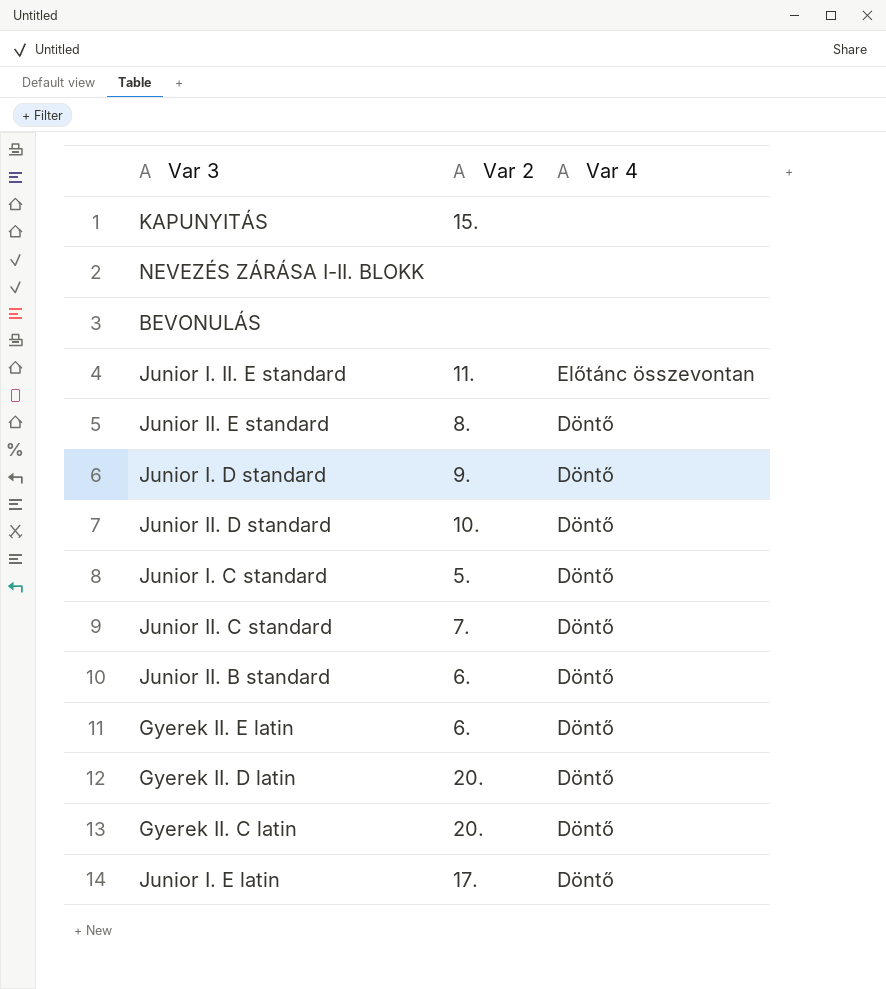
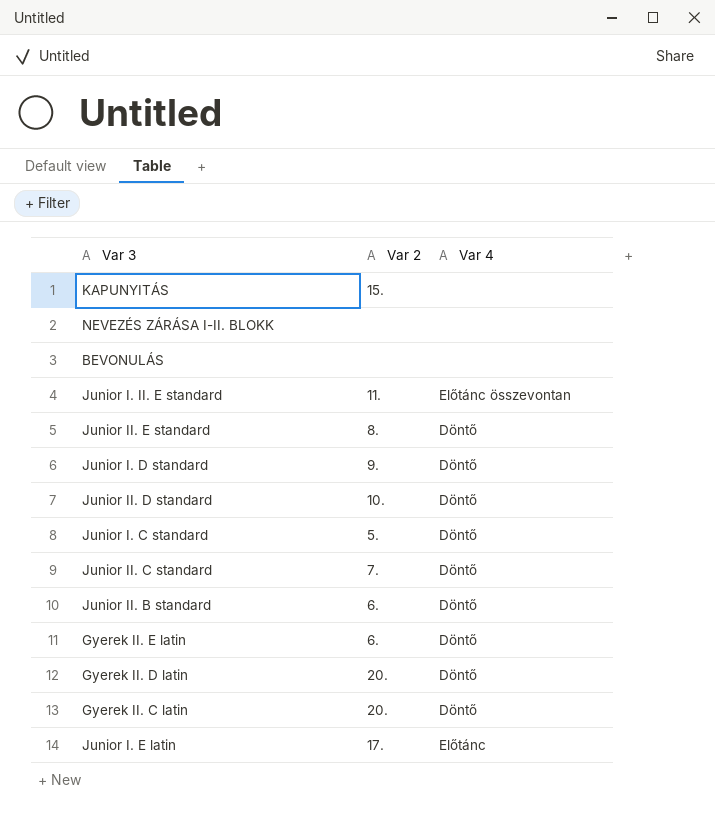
Junior I. E latin | Var 4: Döntő -> Előtánc

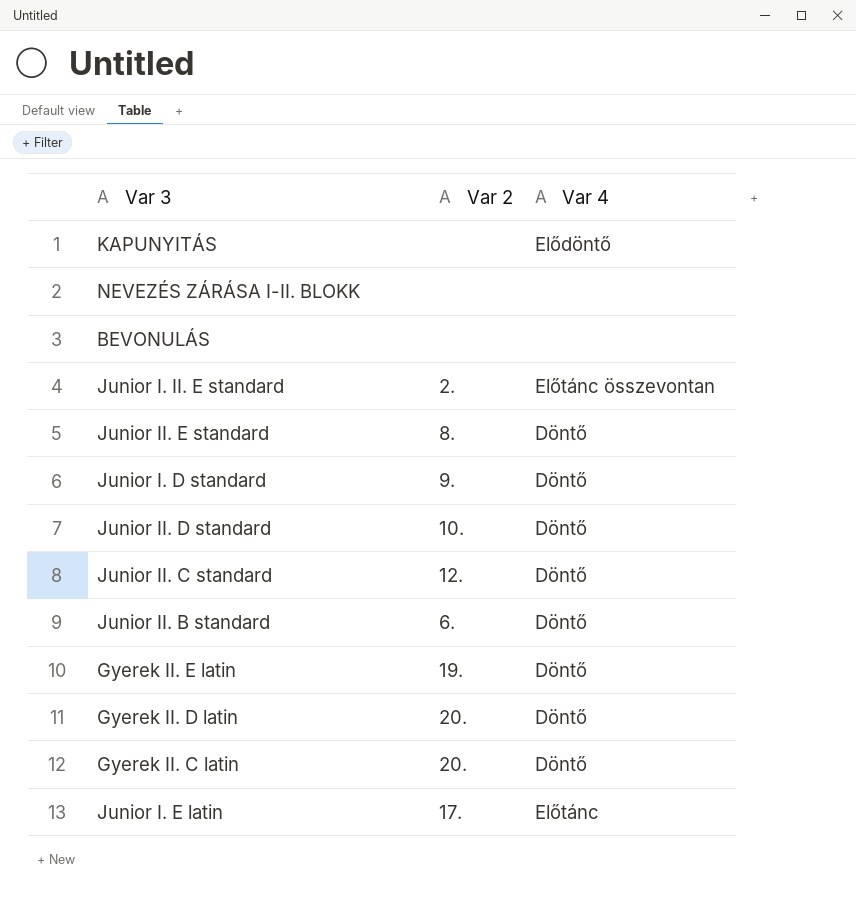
row Junior I. C standard: 5. | Döntő -> none
KAPUNYITÁS | Var 2: 15. -> none
KAPUNYITÁS | Var 4: none -> Elődöntő
Junior I. II. E standard | Var 2: 11. -> 2.
Junior II. C standard | Var 2: 7. -> 12.
Gyerek II. E latin | Var 2: 6. -> 19.

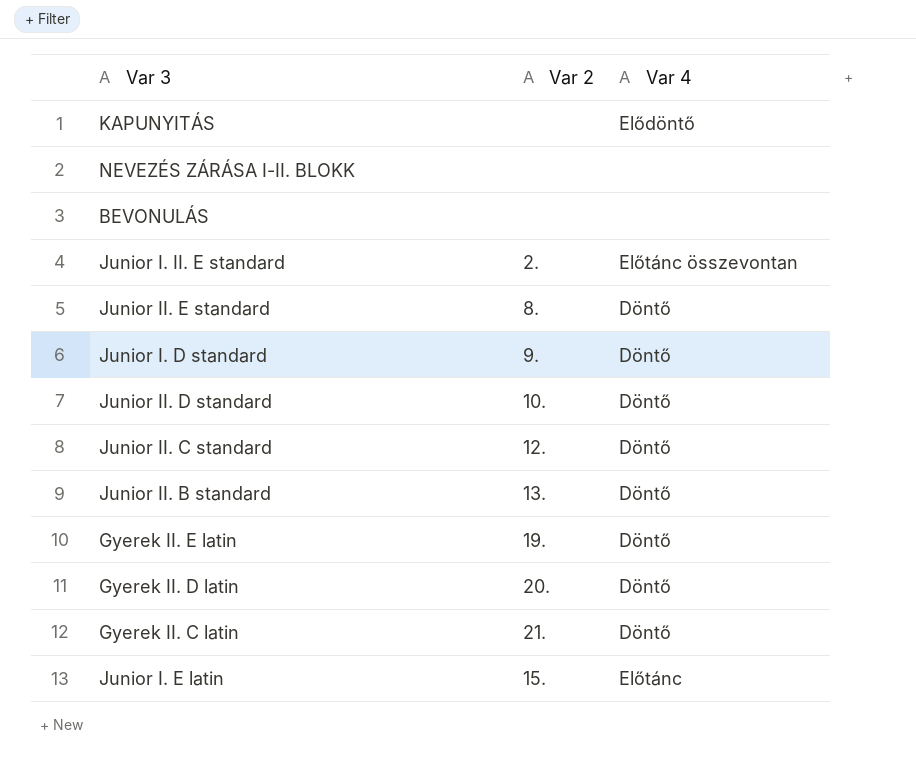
Junior II. B standard | Var 2: 6. -> 13.
Gyerek II. C latin | Var 2: 20. -> 21.
Junior I. E latin | Var 2: 17. -> 15.

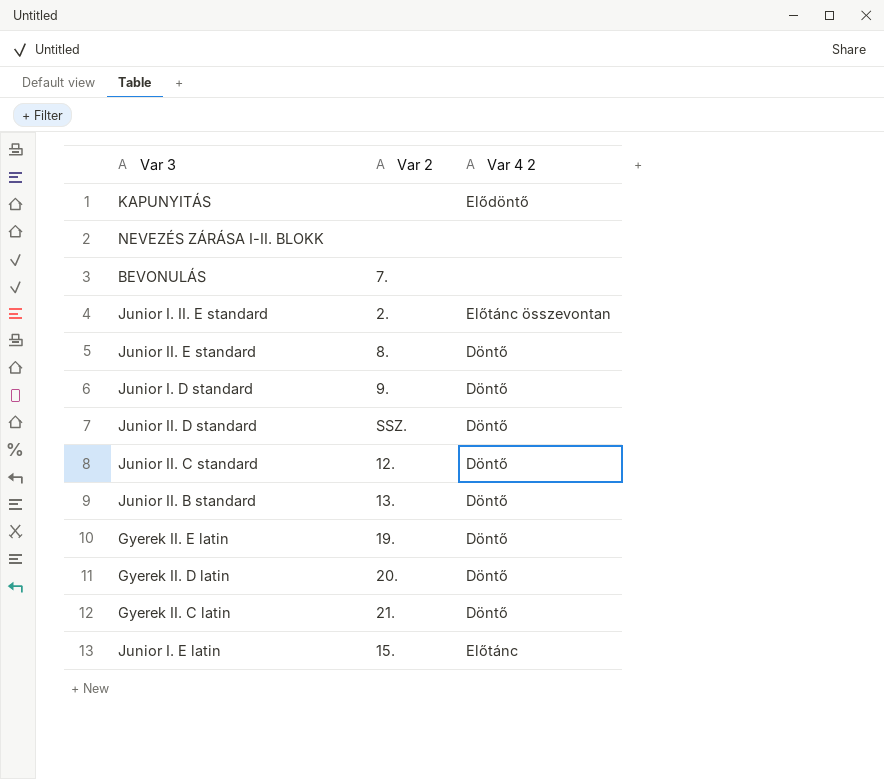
column name: Var 4 -> Var 4 2
BEVONULÁS | Var 2: none -> 7.
Junior II. D standard | Var 2: 10. -> SSZ.

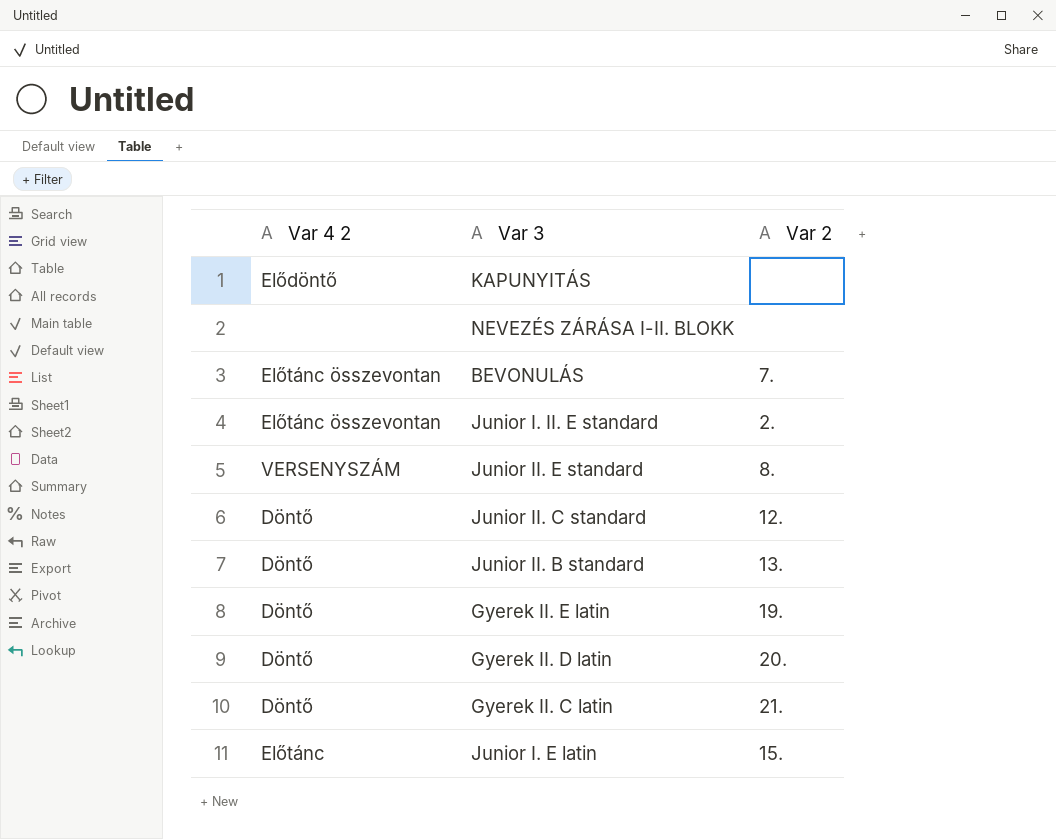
column Var 4 2 | position: 3 -> 1
row Junior I. D standard: 9. | Döntő -> none
row Junior II. D standard: SSZ. | Döntő -> none
BEVONULÁS | Var 4 2: none -> Előtánc összevontan
Junior II. E standard | Var 4 2: Döntő -> VERSENYSZÁM

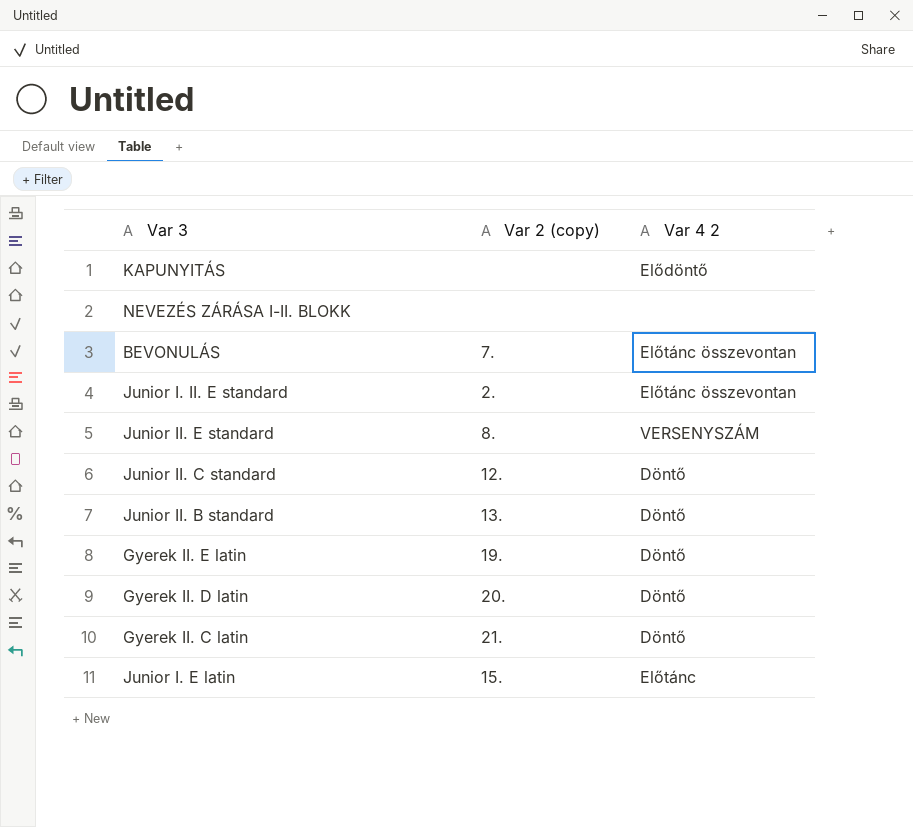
column name: Var 2 -> Var 2 (copy)
column Var 4 2 | position: 1 -> 3

